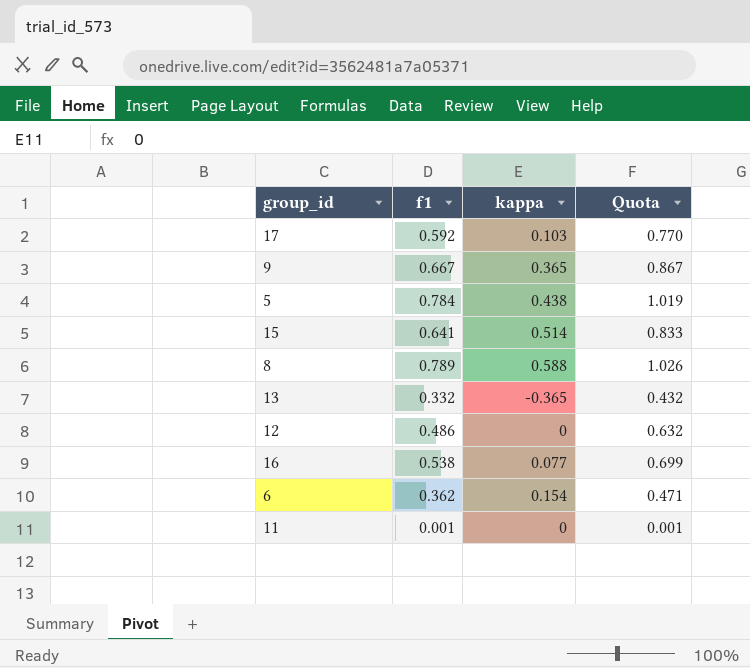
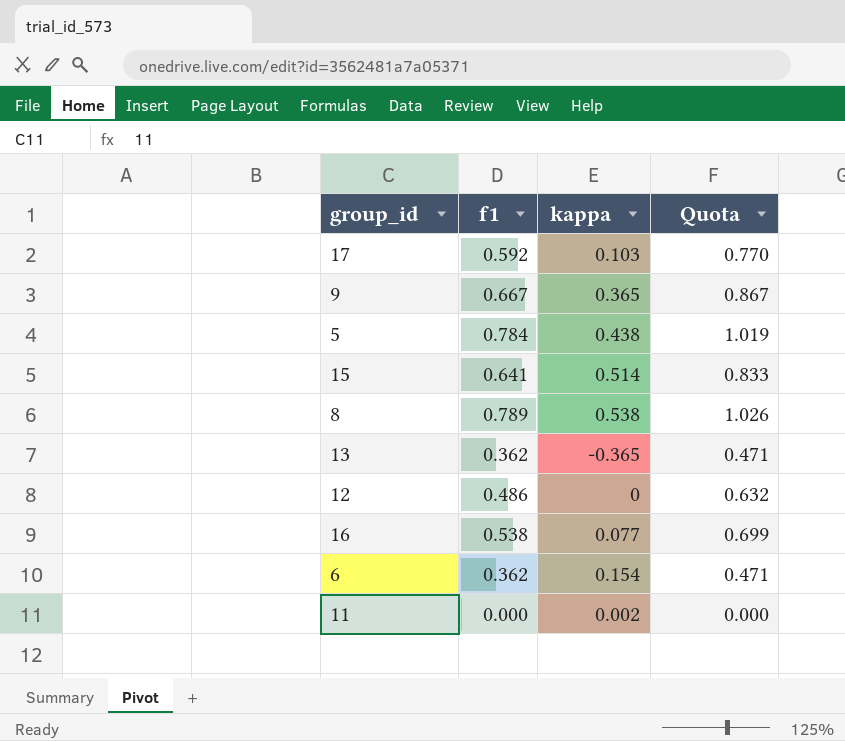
8 | kappa: 0.588 -> 0.538
13 | f1: 0.332 -> 0.362
13 | Quota: 0.432 -> 0.471
11 | f1: 0.001 -> 0.000
11 | kappa: 0 -> 0.002
11 | Quota: 0.001 -> 0.000

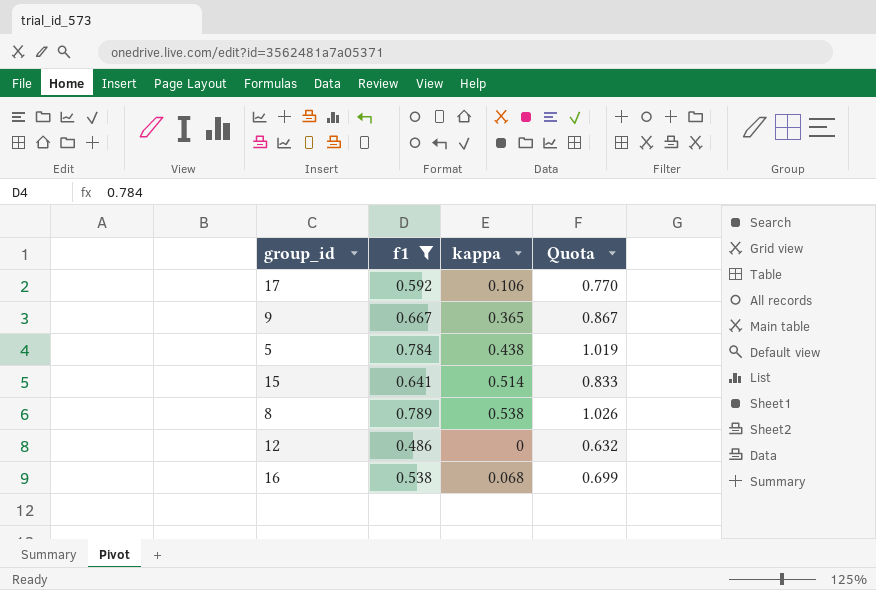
filter: none -> f1 >= 0.486
17 | kappa: 0.103 -> 0.106
16 | kappa: 0.077 -> 0.068

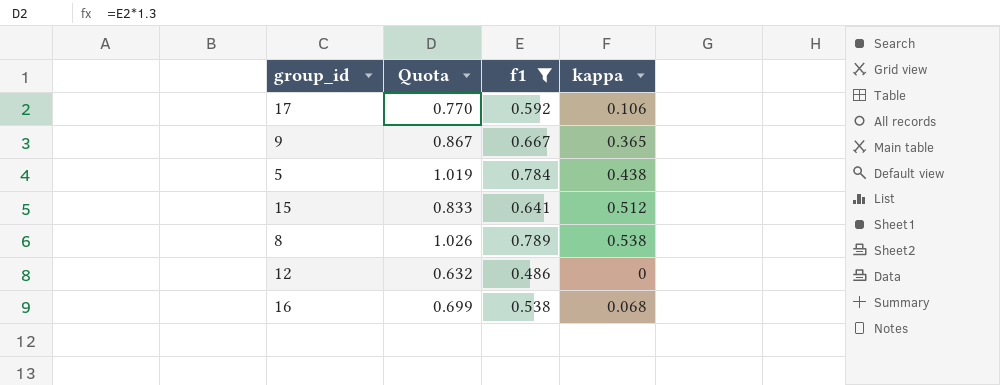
column Quota | position: 4 -> 2
15 | kappa: 0.514 -> 0.512

